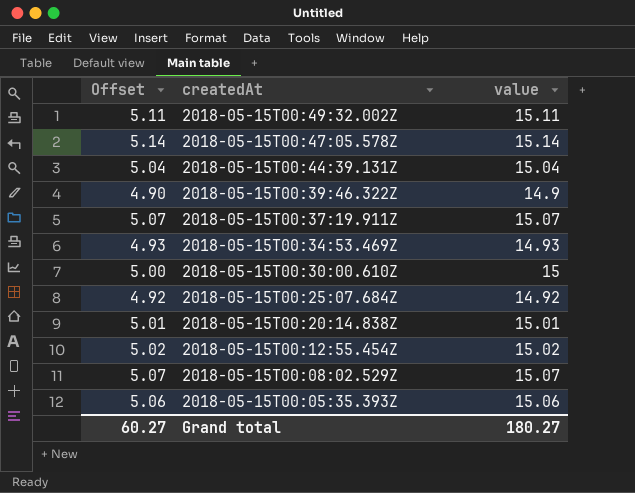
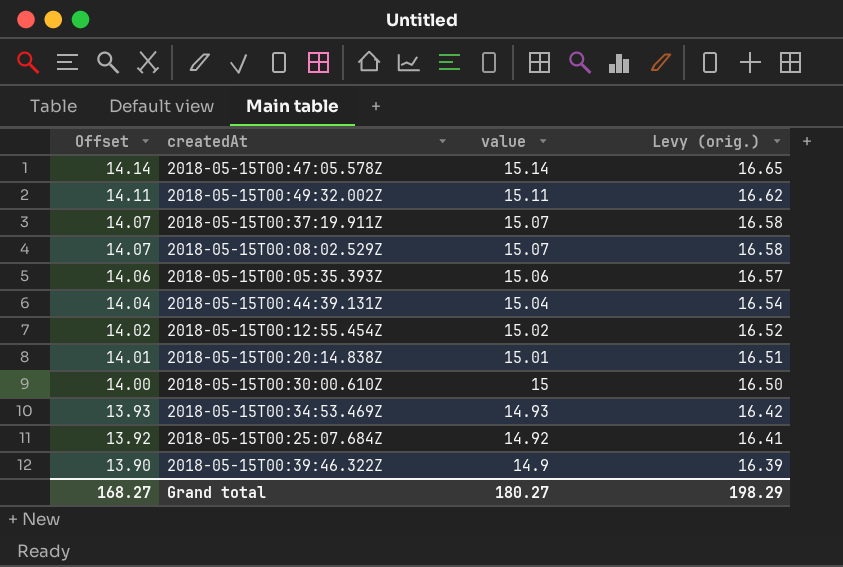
row order: createdAt descending -> Offset descending
column Offset | formula: [value] - 10 -> [value] - 1
column Levy (orig.) | formula: none -> [value] * 1.1
Grand total | Offset: 60.27 -> 168.27

